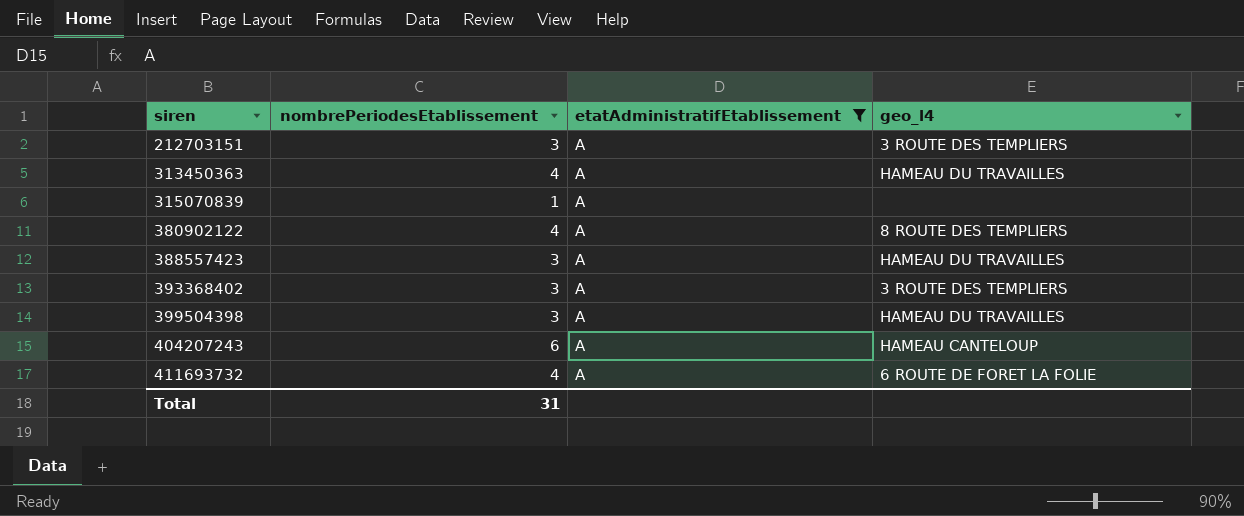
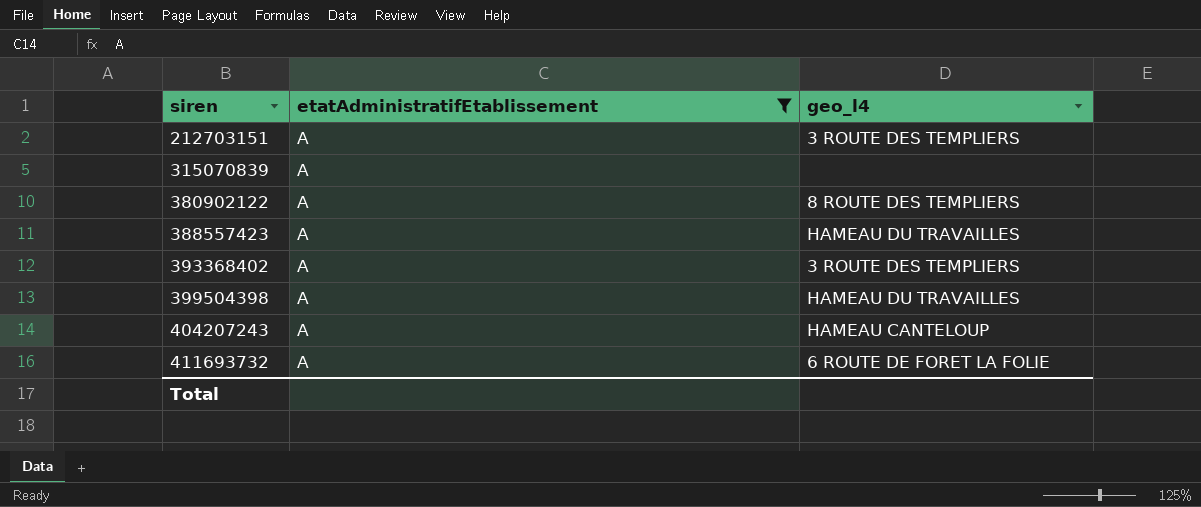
column nombrePeriodesEtablissement | position: 2 -> none
row 313450363: 4 | A | HAMEAU DU TRAVAILLES -> none

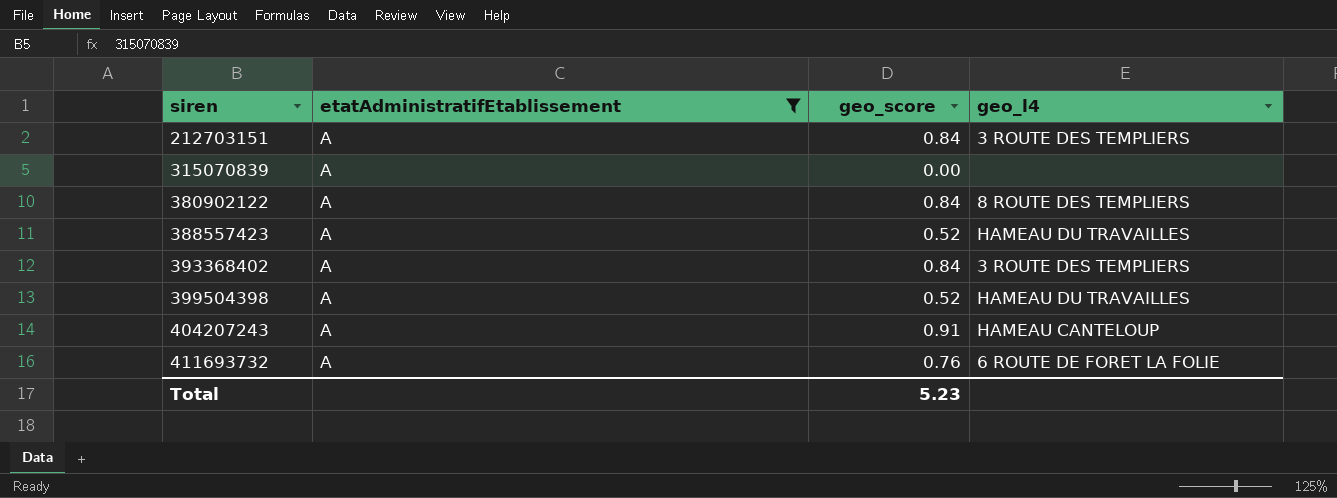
column geo_score | position: none -> 3

